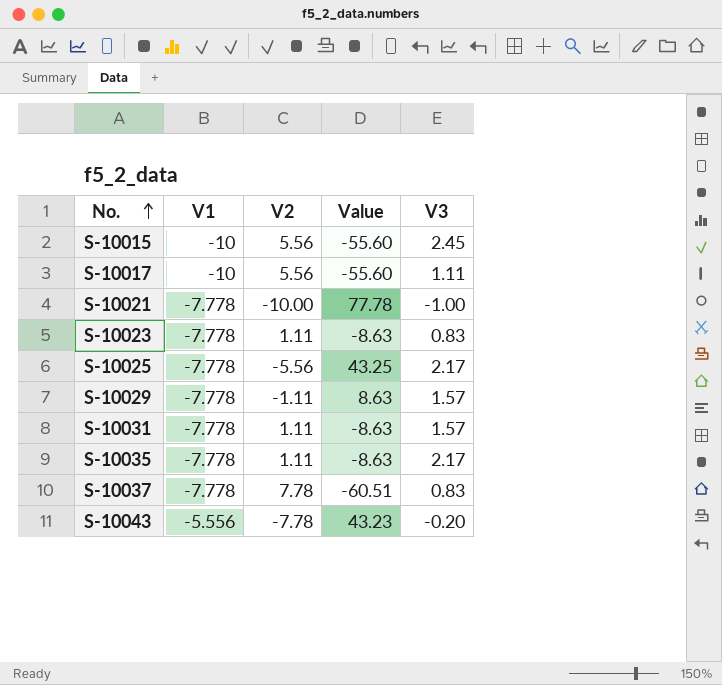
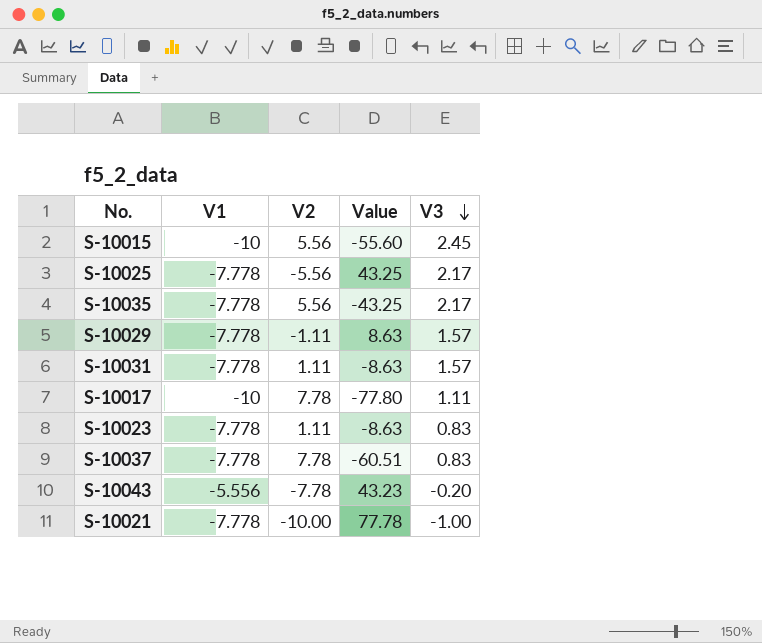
row order: No. ascending -> V3 descending
S-10035 | V2: 1.11 -> 5.56
S-10035 | Value: -8.63 -> -43.25
S-10017 | V2: 5.56 -> 7.78
S-10017 | Value: -55.60 -> -77.80

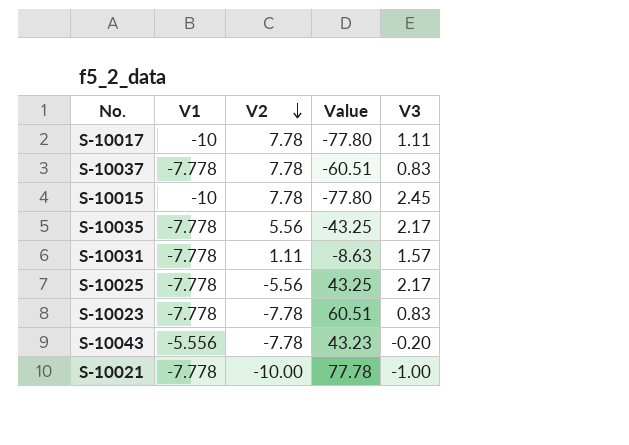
row order: V3 descending -> V2 descending
row S-10029: -7.778 | -1.11 | 8.63 | 1.57 -> none
S-10015 | V2: 5.56 -> 7.78
S-10015 | Value: -55.60 -> -77.80
S-10023 | V2: 1.11 -> -7.78
S-10023 | Value: -8.63 -> 60.51

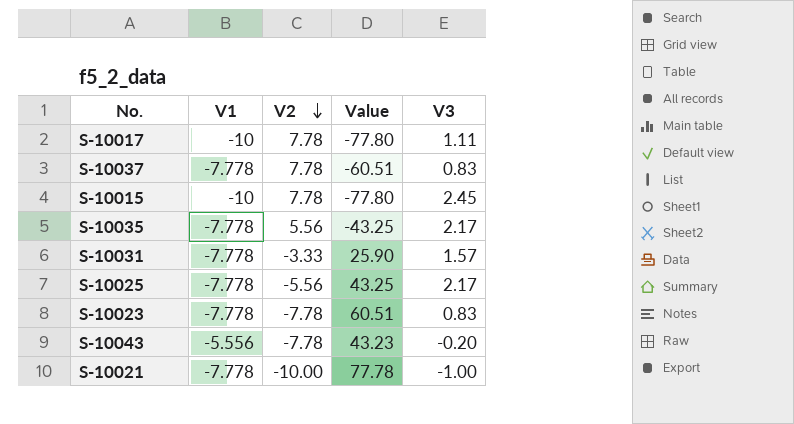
S-10031 | V2: 1.11 -> -3.33
S-10031 | Value: -8.63 -> 25.90

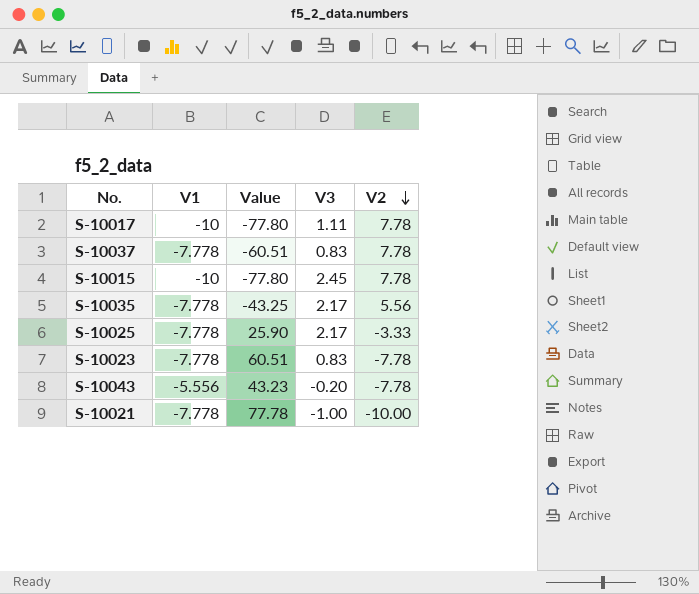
column V2 | position: 3 -> 5
row S-10031: -7.778 | -3.33 | 25.90 | 1.57 -> none
S-10025 | Value: 43.25 -> 25.90
S-10025 | V2: -5.56 -> -3.33

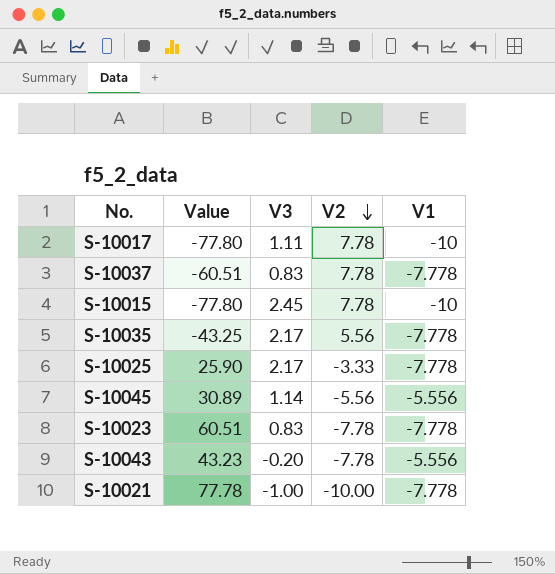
column V1 | position: 2 -> 5
row S-10045: none -> 30.89 | 1.14 | -5.56 | -5.556

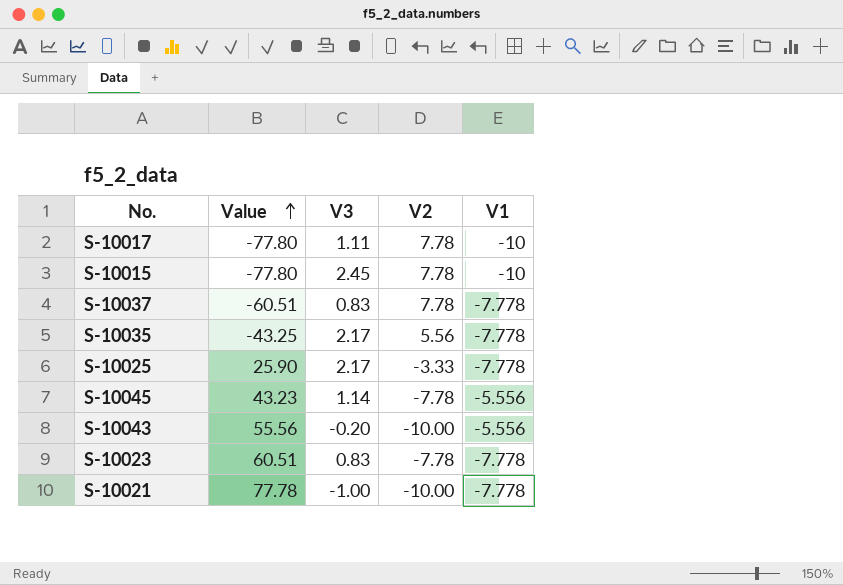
row order: V2 descending -> Value ascending
S-10045 | Value: 30.89 -> 43.23
S-10045 | V2: -5.56 -> -7.78
S-10043 | Value: 43.23 -> 55.56
S-10043 | V2: -7.78 -> -10.00

